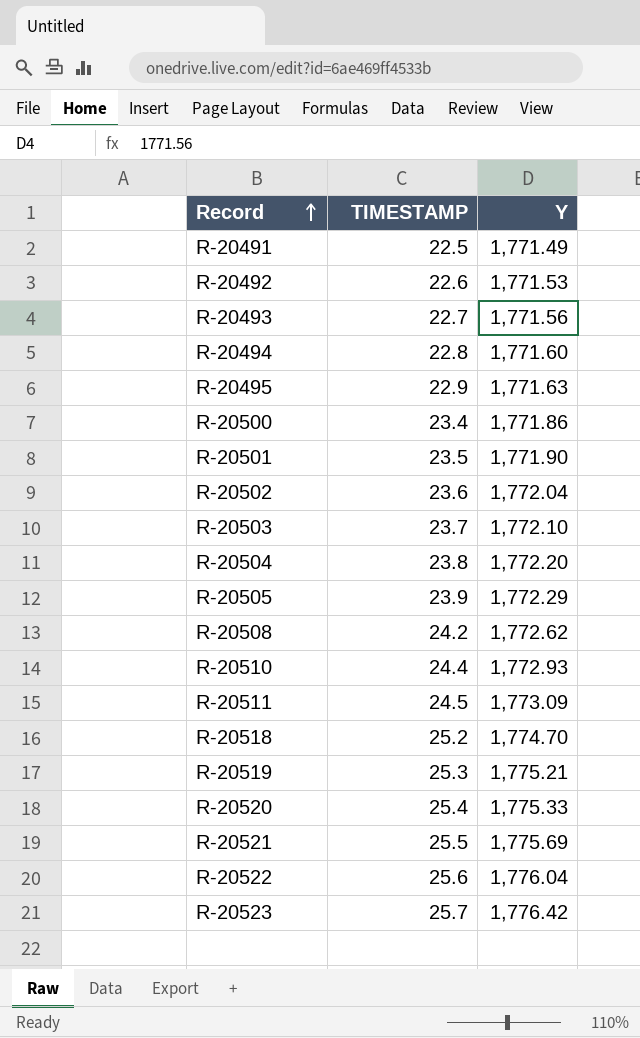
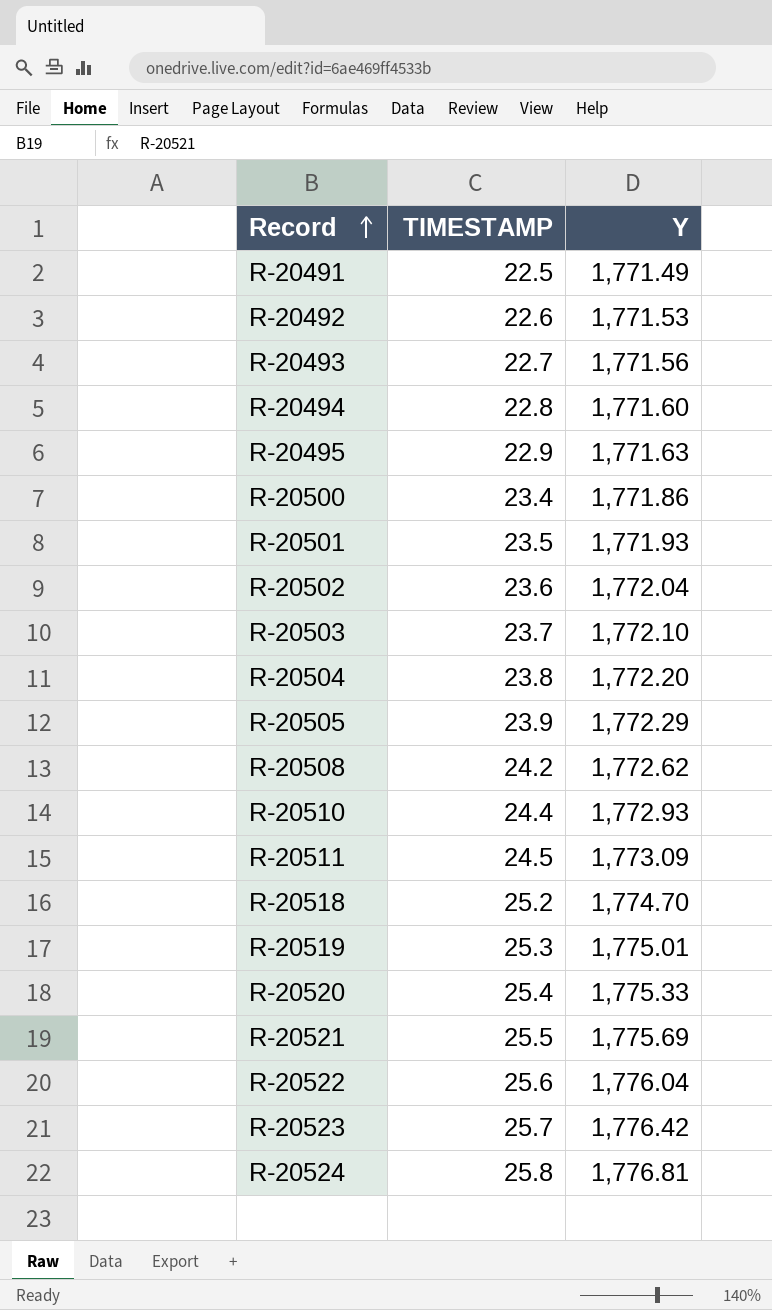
R-20501 | Y: 1,771.90 -> 1,771.93
R-20519 | Y: 1,775.21 -> 1,775.01
row R-20524: none -> 25.8 | 1,776.81

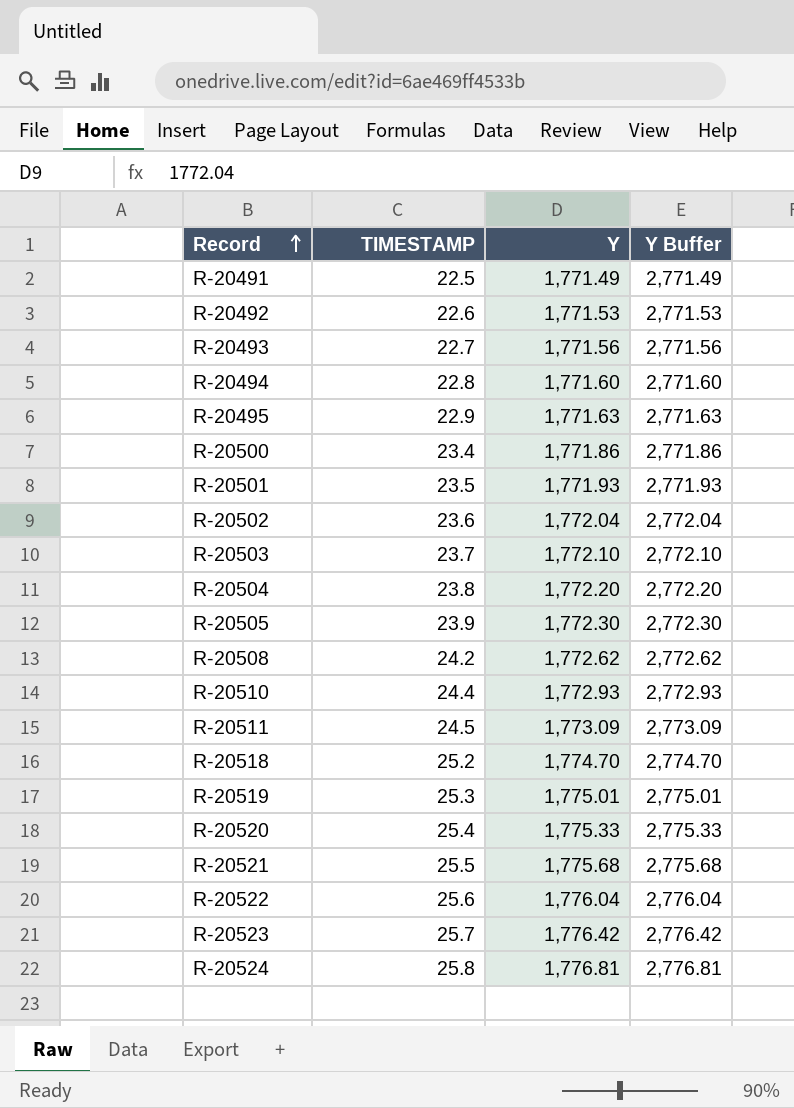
column Y Buffer | formula: none -> [Y] + 1000
R-20505 | Y: 1,772.29 -> 1,772.30
R-20521 | Y: 1,775.69 -> 1,775.68

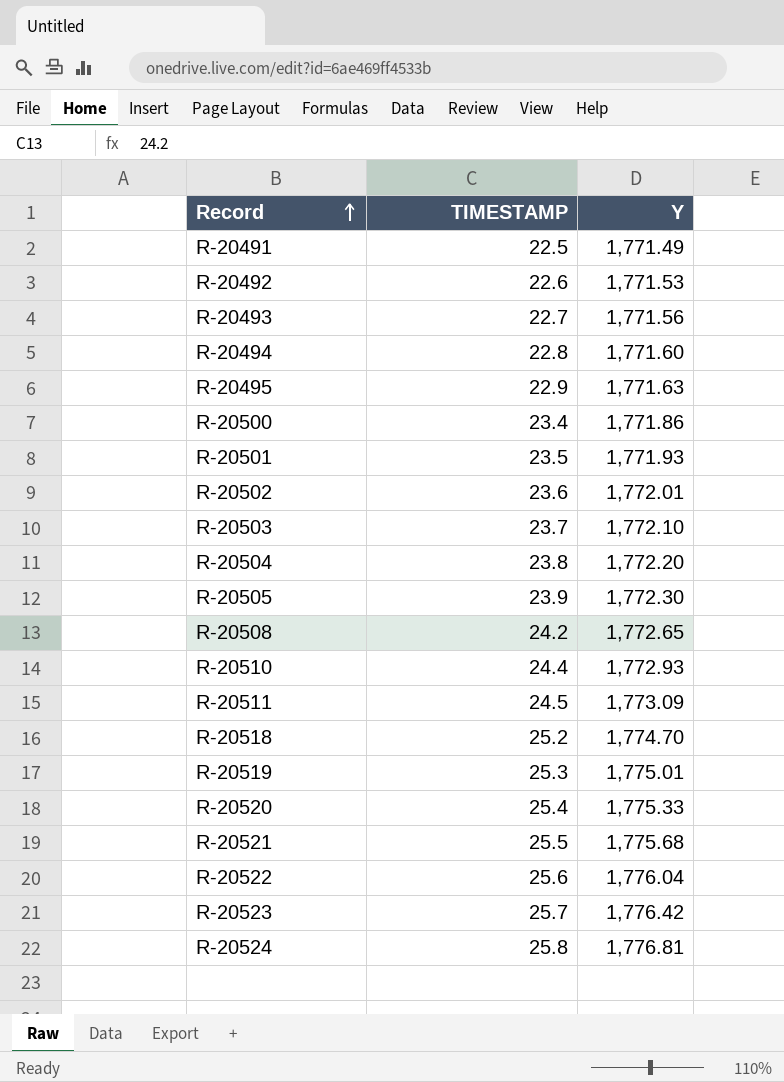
column Y Buffer | formula: [Y] + 1000 -> none
R-20502 | Y: 1,772.04 -> 1,772.01
R-20508 | Y: 1,772.62 -> 1,772.65

